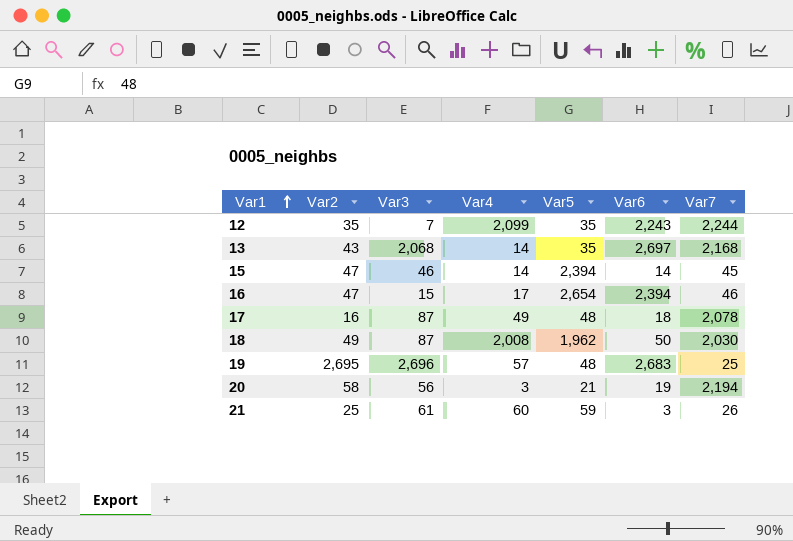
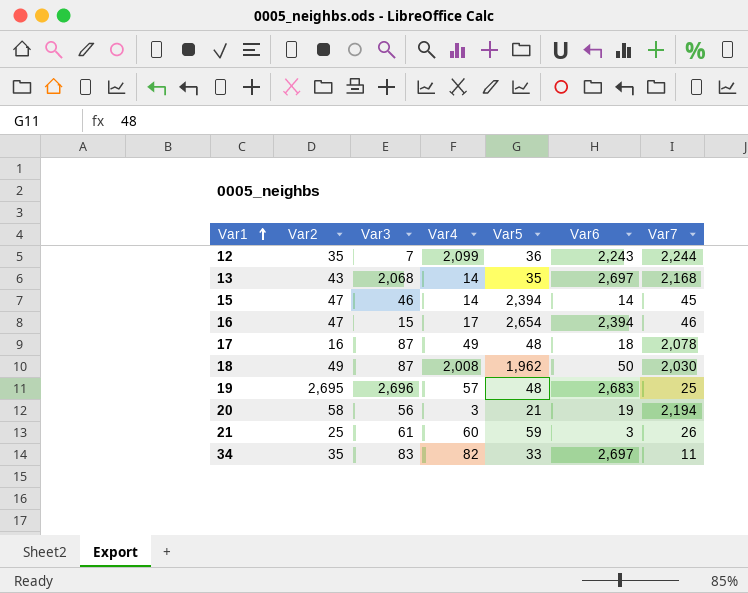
12 | Var5: 35 -> 36
row 34: none -> 35 | 83 | 82 | 33 | 2,697 | 11

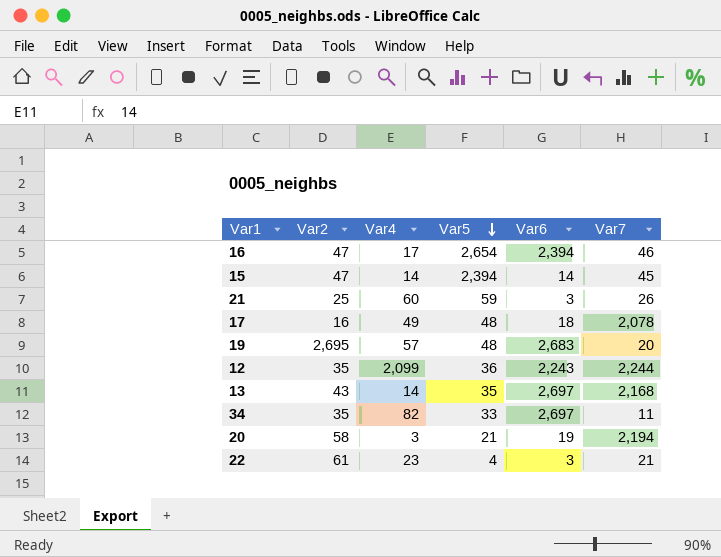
row order: Var1 ascending -> Var5 descending
column Var3 | position: 3 -> none
row 18: 49 | 87 | 2,008 | 1,962 | 50 | 2,030 -> none
19 | Var7: 25 -> 20
row 22: none -> 61 | 23 | 4 | 3 | 21

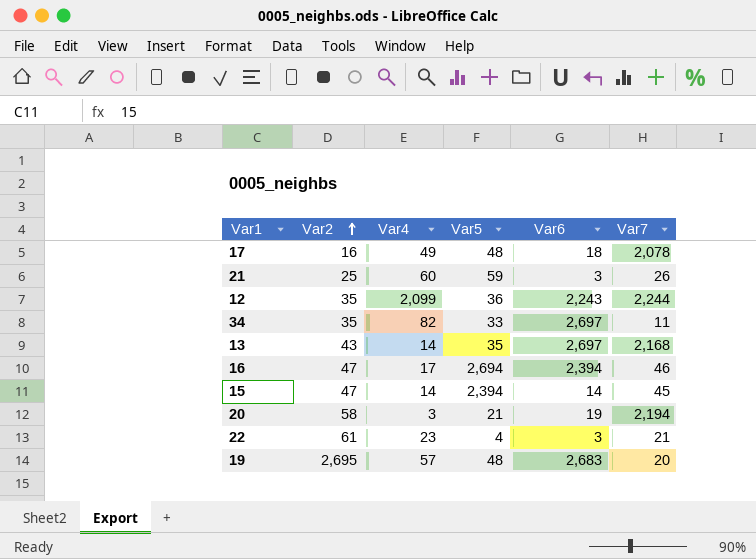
row order: Var5 descending -> Var2 ascending
16 | Var5: 2,654 -> 2,694

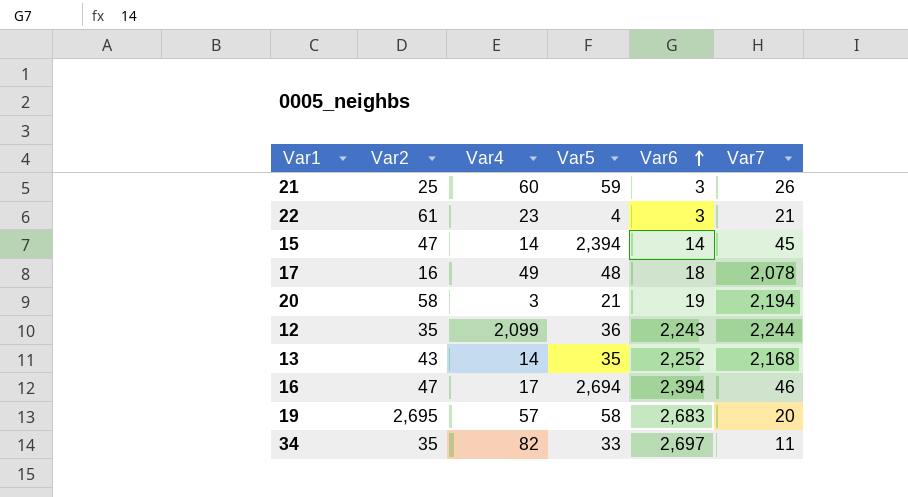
row order: Var2 ascending -> Var6 ascending
13 | Var6: 2,697 -> 2,252
19 | Var5: 48 -> 58

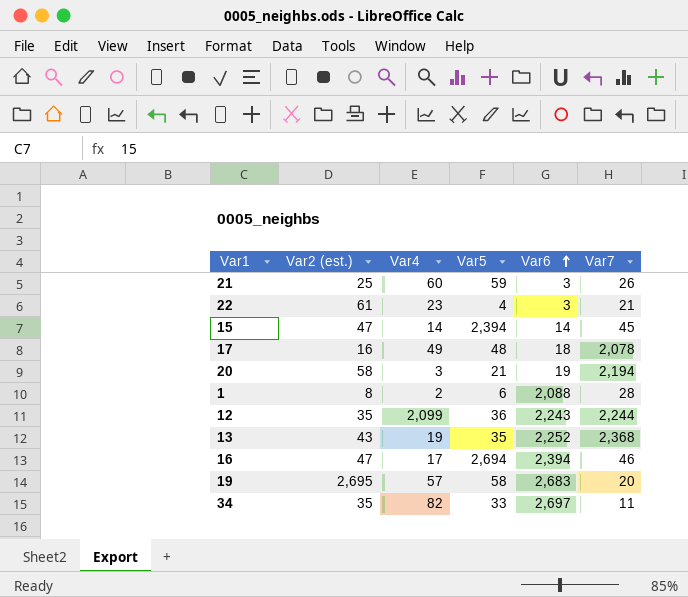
column name: Var2 -> Var2 (est.)
row 1: none -> 8 | 2 | 6 | 2,088 | 28
13 | Var4: 14 -> 19
13 | Var7: 2,168 -> 2,368

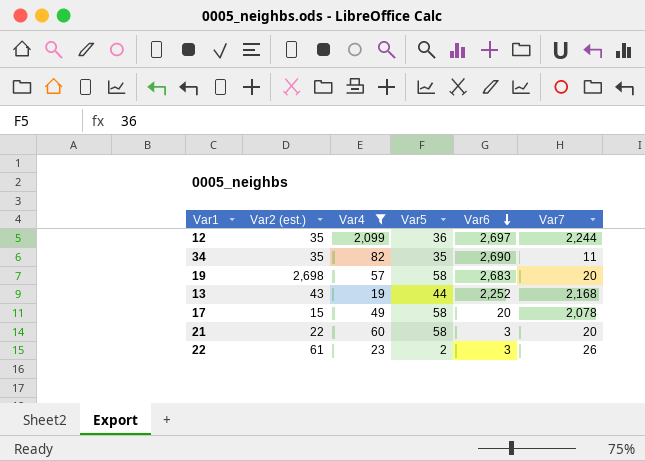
filter: none -> Var4 >= 19
row order: Var6 ascending -> Var6 descending
12 | Var6: 2,243 -> 2,697
34 | Var5: 33 -> 35
34 | Var6: 2,697 -> 2,690
19 | Var2 (est.): 2,695 -> 2,698
13 | Var5: 35 -> 44
13 | Var7: 2,368 -> 2,168
17 | Var2 (est.): 16 -> 15
17 | Var5: 48 -> 58
17 | Var6: 18 -> 20
21 | Var2 (est.): 25 -> 22
21 | Var5: 59 -> 58
21 | Var7: 26 -> 20
22 | Var5: 4 -> 2
22 | Var7: 21 -> 26

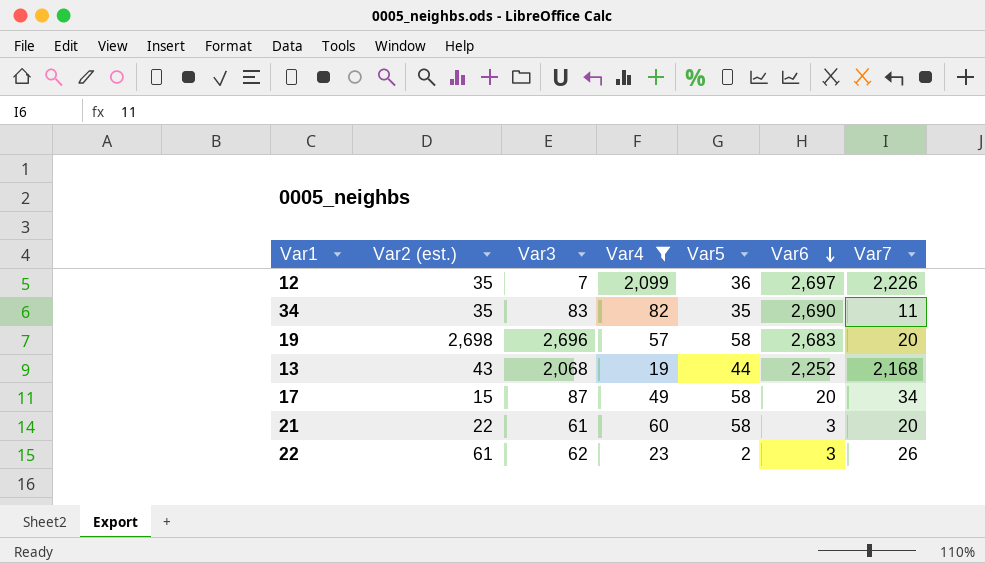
column Var3 | position: none -> 3
12 | Var7: 2,244 -> 2,226
17 | Var7: 2,078 -> 34

